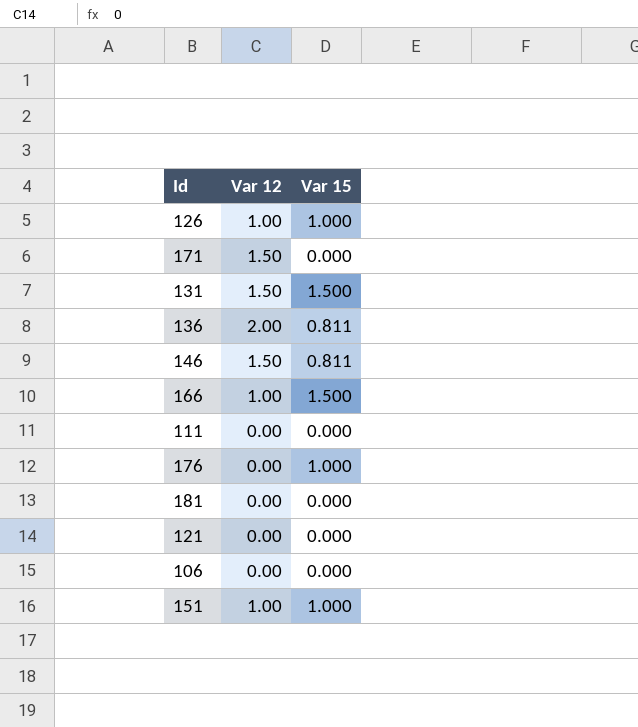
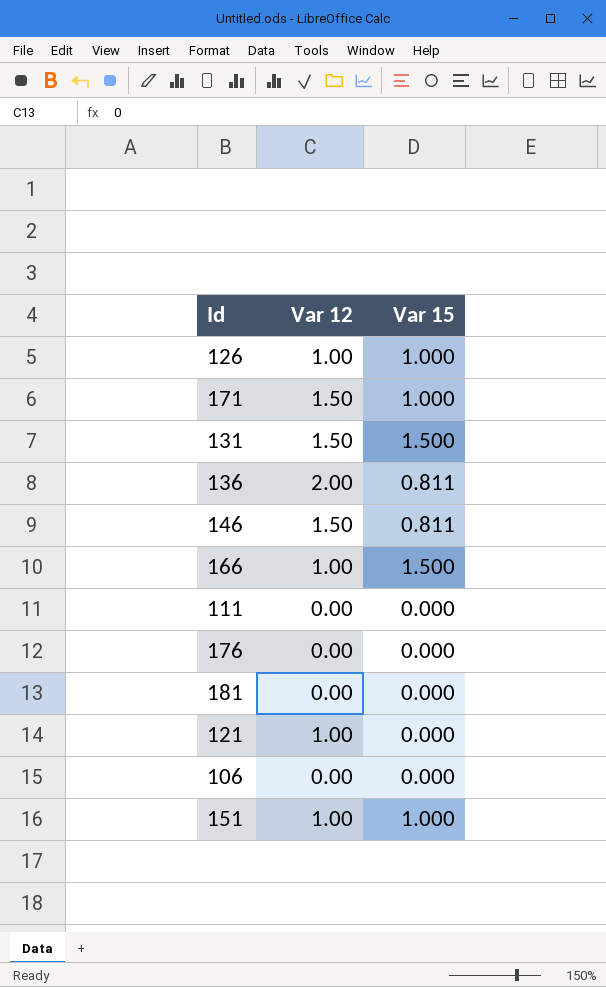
171 | Var 15: 0.000 -> 1.000
176 | Var 15: 1.000 -> 0.000
121 | Var 12: 0.00 -> 1.00

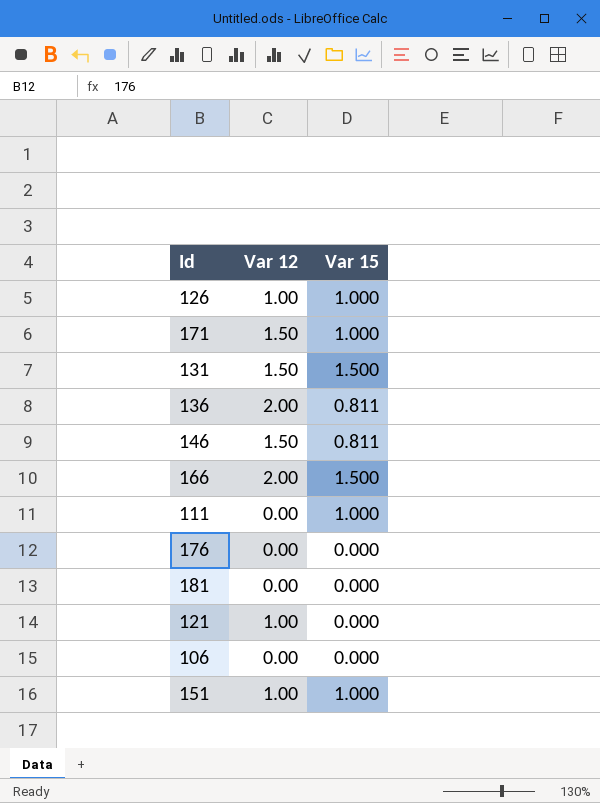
166 | Var 12: 1.00 -> 2.00
111 | Var 15: 0.000 -> 1.000

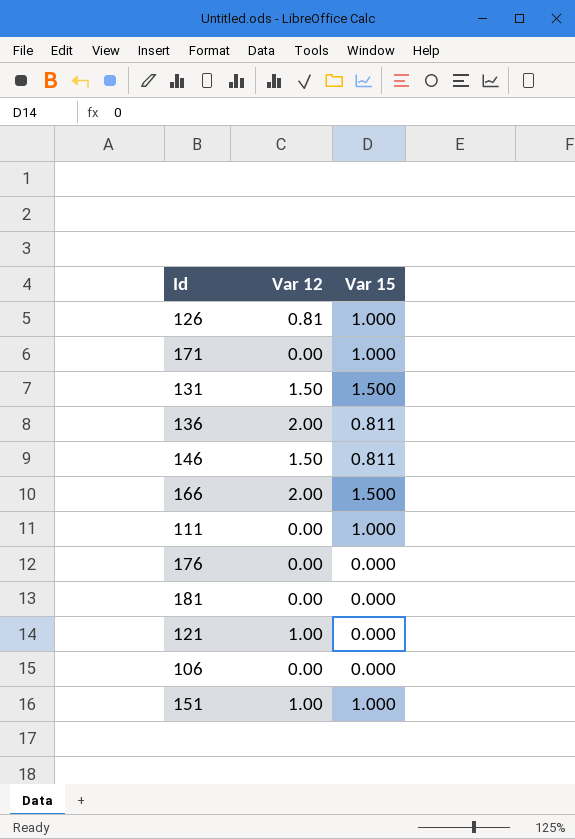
126 | Var 12: 1.00 -> 0.81
171 | Var 12: 1.50 -> 0.00

